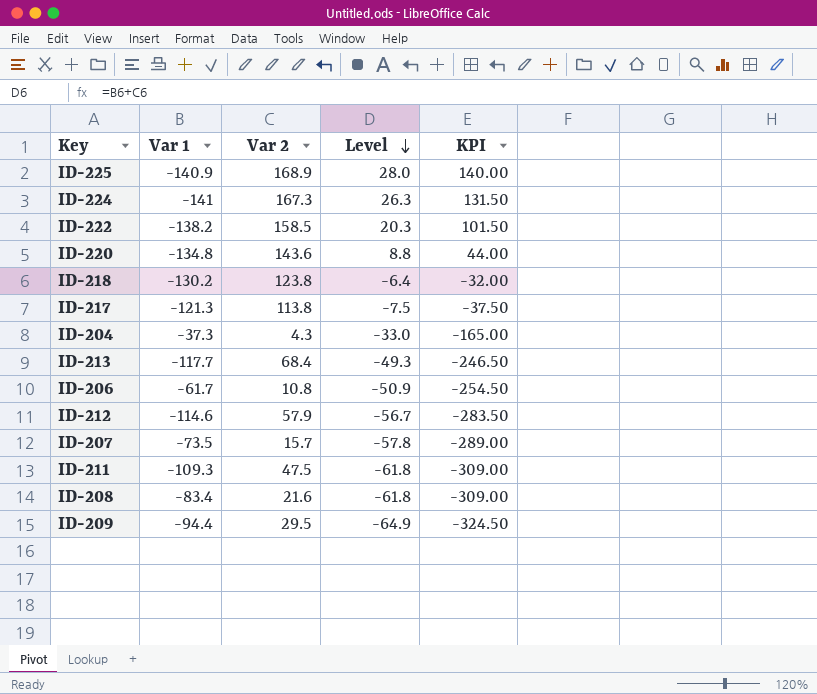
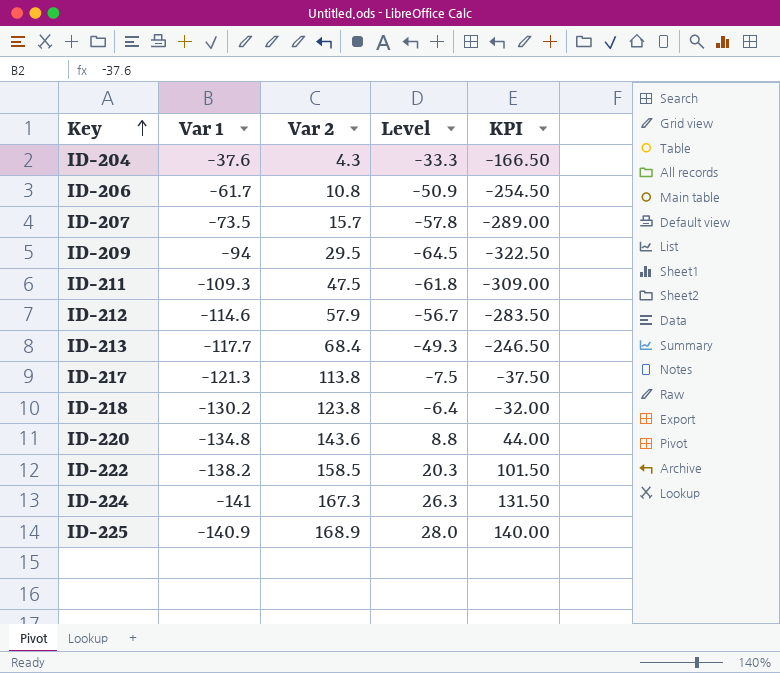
row order: Level descending -> Key ascending
row ID-208: -83.4 | 21.6 | -61.8 | -309.00 -> none
ID-204 | Var 1: -37.3 -> -37.6
ID-204 | Level: -33.0 -> -33.3
ID-204 | KPI: -165.00 -> -166.50
ID-209 | Var 1: -94.4 -> -94
ID-209 | Level: -64.9 -> -64.5
ID-209 | KPI: -324.50 -> -322.50

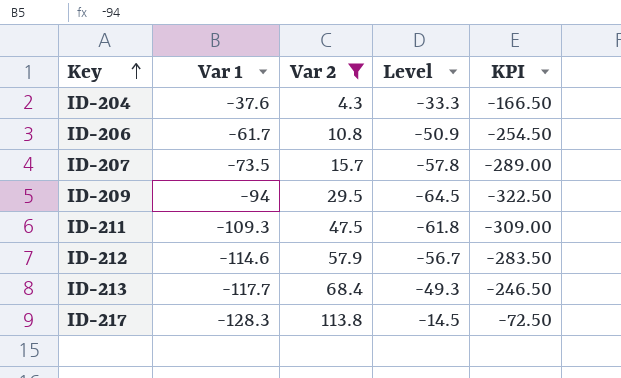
filter: none -> Var 2 <= 113.8
ID-217 | Var 1: -121.3 -> -128.3
ID-217 | Level: -7.5 -> -14.5
ID-217 | KPI: -37.50 -> -72.50

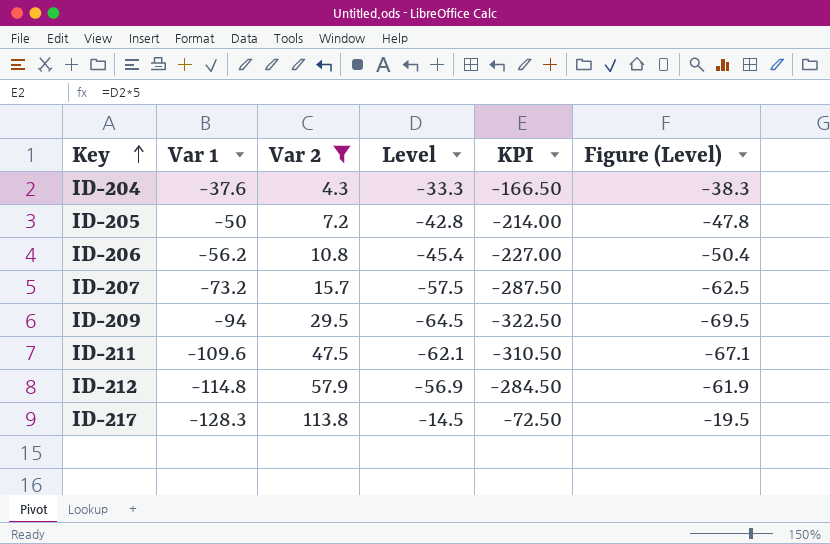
column Figure (Level) | formula: none -> [Level] - 5
row ID-213: -117.7 | 68.4 | -49.3 | -246.50 -> none
row ID-205: none -> -50 | 7.2 | -42.8 | -214.00 | -47.8
ID-206 | Var 1: -61.7 -> -56.2
ID-206 | Level: -50.9 -> -45.4
ID-206 | KPI: -254.50 -> -227.00
ID-207 | Var 1: -73.5 -> -73.2
ID-207 | Level: -57.8 -> -57.5
ID-207 | KPI: -289.00 -> -287.50
ID-211 | Var 1: -109.3 -> -109.6
ID-211 | Level: -61.8 -> -62.1
ID-211 | KPI: -309.00 -> -310.50
ID-212 | Var 1: -114.6 -> -114.8
ID-212 | Level: -56.7 -> -56.9
ID-212 | KPI: -283.50 -> -284.50

